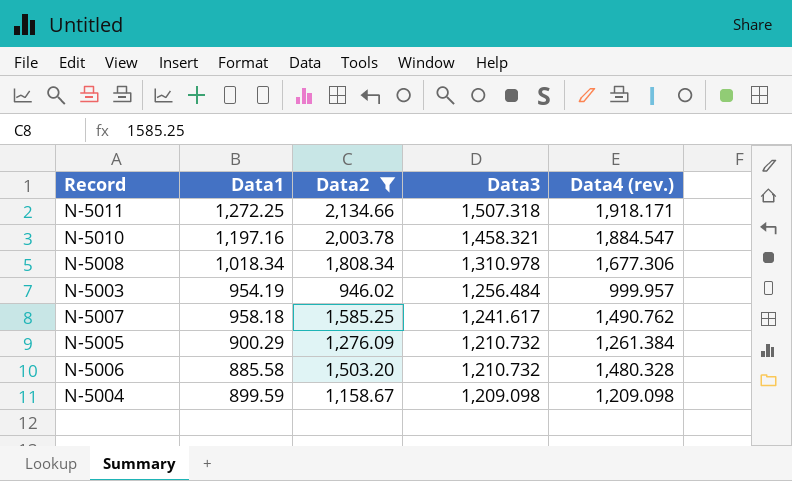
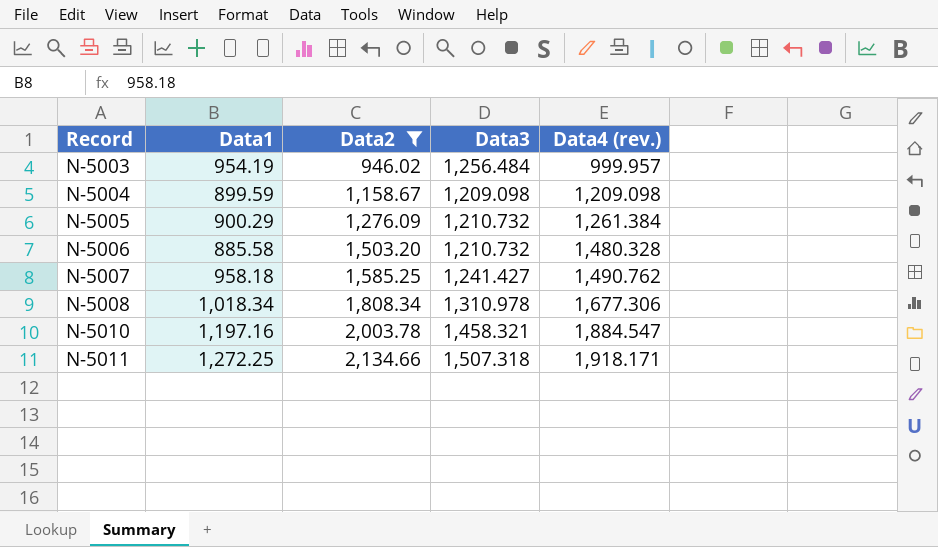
row order: Data3 descending -> Record ascending
N-5007 | Data3: 1,241.617 -> 1,241.427

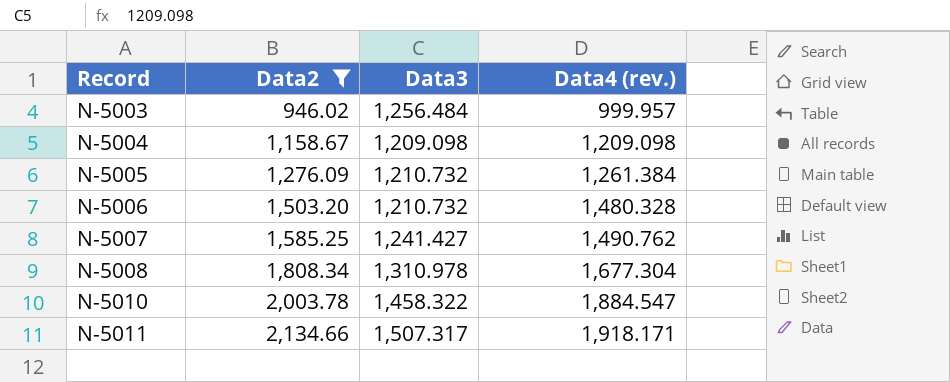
column Data1 | position: 2 -> none
N-5008 | Data4 (rev.): 1,677.306 -> 1,677.304
N-5010 | Data3: 1,458.321 -> 1,458.322
N-5011 | Data3: 1,507.318 -> 1,507.317

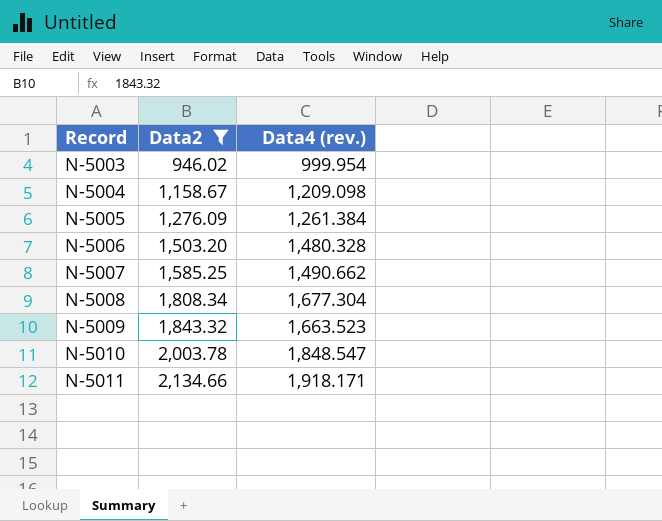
column Data3 | position: 3 -> none
N-5003 | Data4 (rev.): 999.957 -> 999.954
N-5007 | Data4 (rev.): 1,490.762 -> 1,490.662
row N-5009: none -> 1,843.32 | 1,663.523
N-5010 | Data4 (rev.): 1,884.547 -> 1,848.547

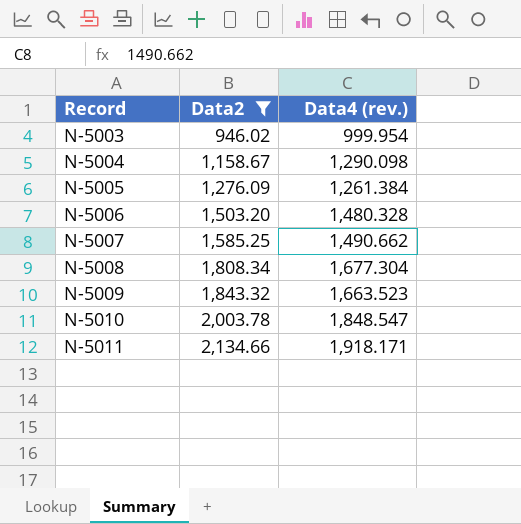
N-5004 | Data4 (rev.): 1,209.098 -> 1,290.098

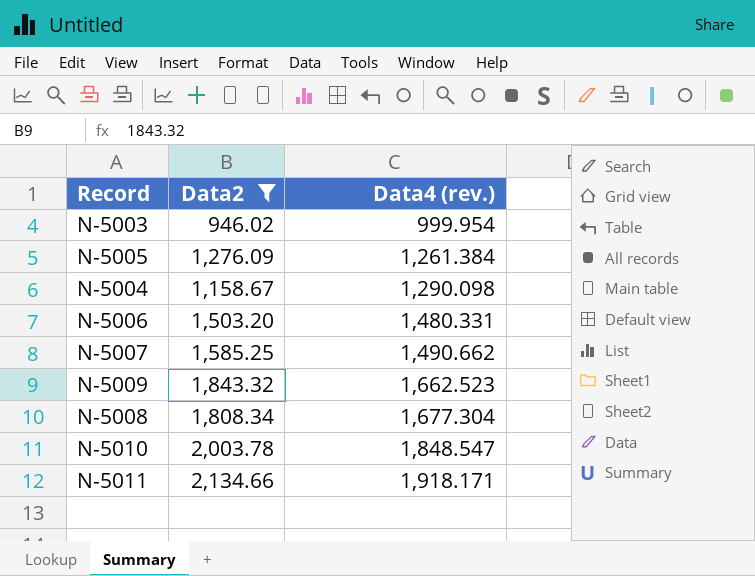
row order: Record ascending -> Data4 (rev.) ascending
N-5006 | Data4 (rev.): 1,480.328 -> 1,480.331
N-5009 | Data4 (rev.): 1,663.523 -> 1,662.523

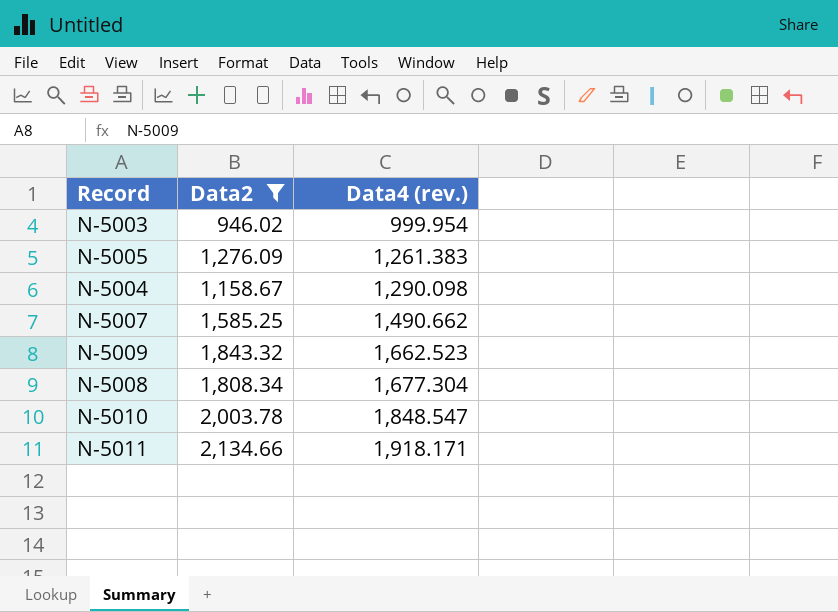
row N-5006: 1,503.20 | 1,480.331 -> none
N-5005 | Data4 (rev.): 1,261.384 -> 1,261.383

